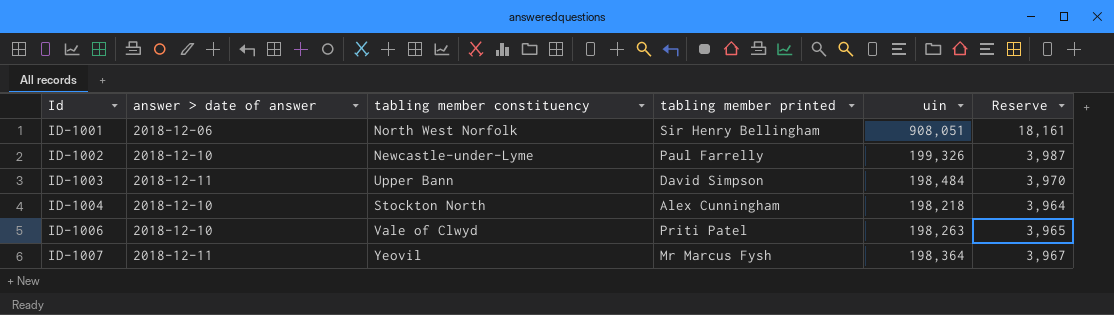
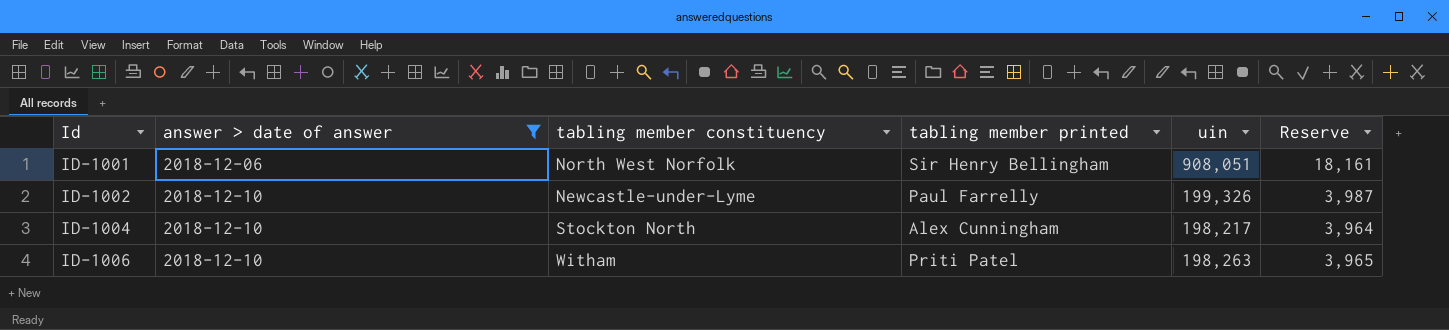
filter: none -> answer > date of answer != 2018-12-11
ID-1004 | uin: 198,218 -> 198,217
ID-1006 | tabling member constituency: Vale of Clwyd -> Witham

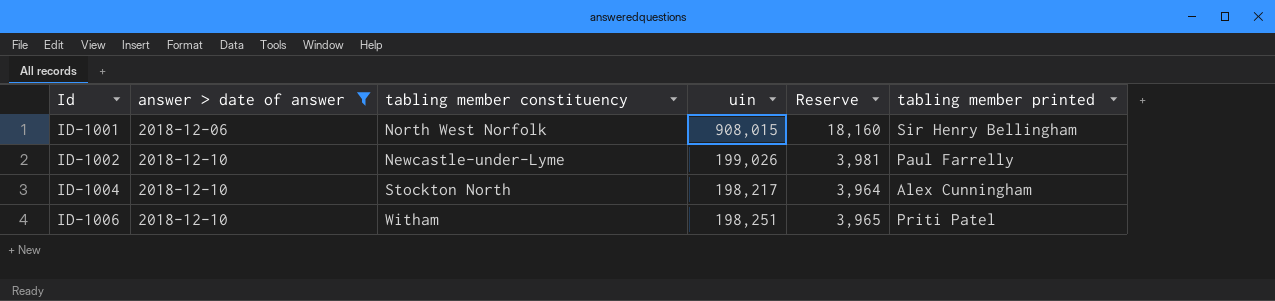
column tabling member printed | position: 4 -> 6
ID-1001 | uin: 908,051 -> 908,015
ID-1001 | Reserve: 18,161 -> 18,160
ID-1002 | uin: 199,326 -> 199,026
ID-1002 | Reserve: 3,987 -> 3,981
ID-1006 | uin: 198,263 -> 198,251

